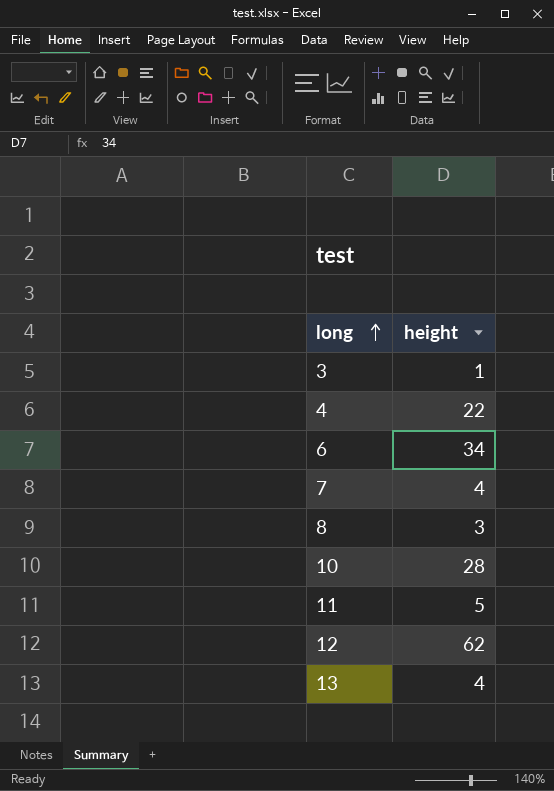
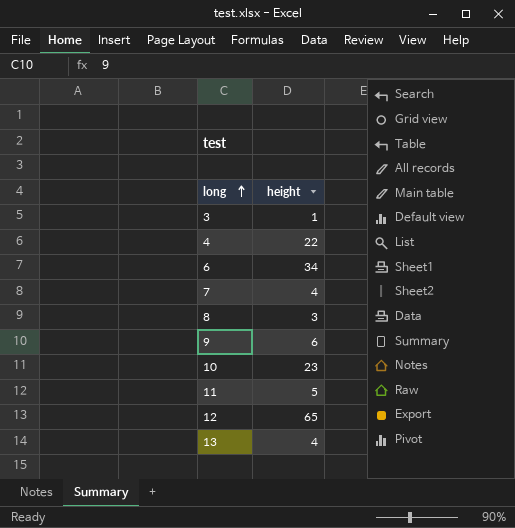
row 9: none -> 6
10 | height: 28 -> 23
12 | height: 62 -> 65

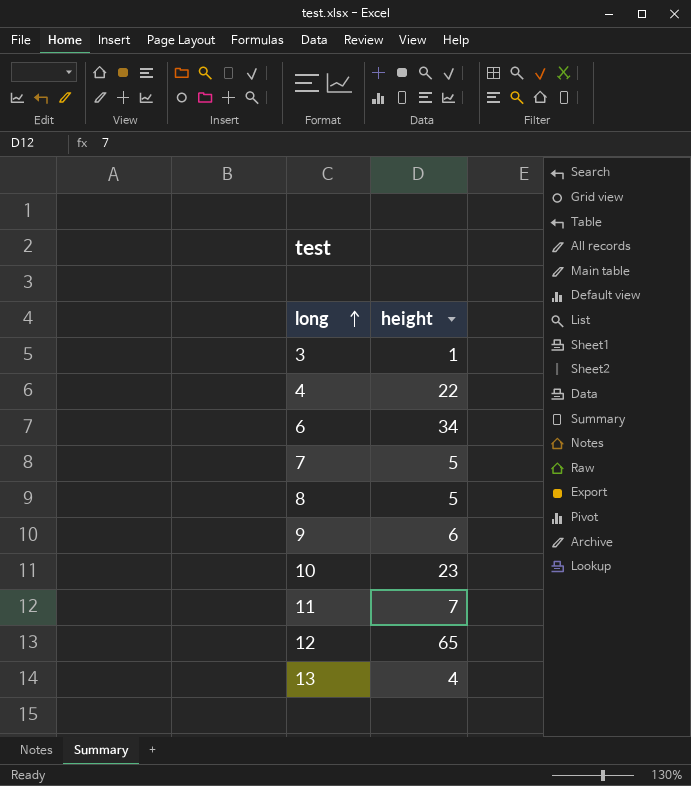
7 | height: 4 -> 5
8 | height: 3 -> 5
11 | height: 5 -> 7

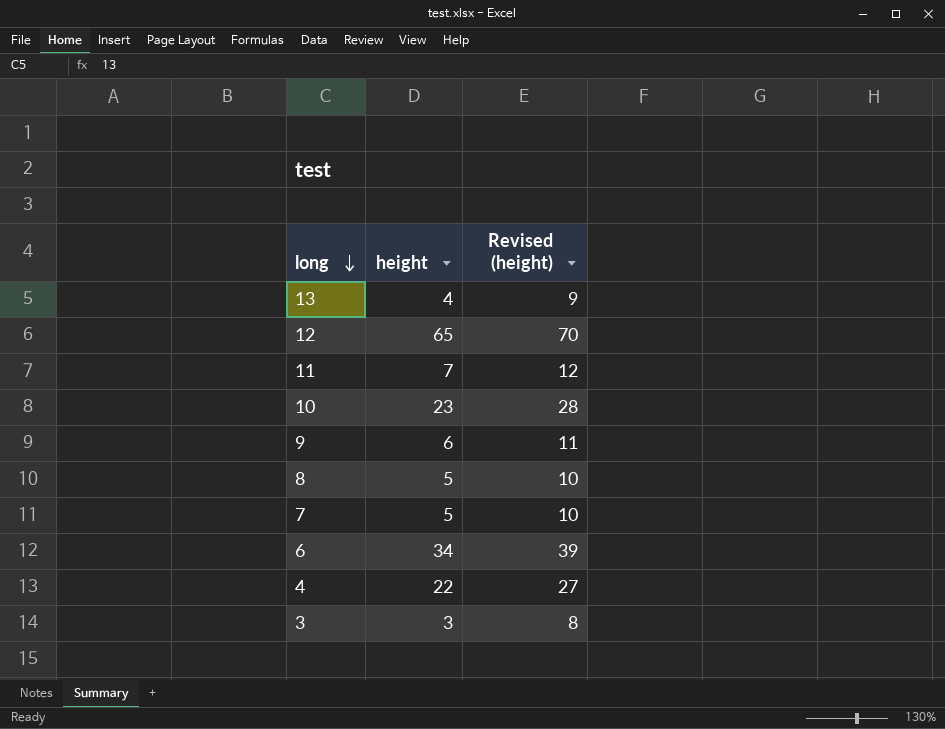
row order: long ascending -> long descending
column Revised (height) | formula: none -> [height] + 5
3 | height: 1 -> 3

